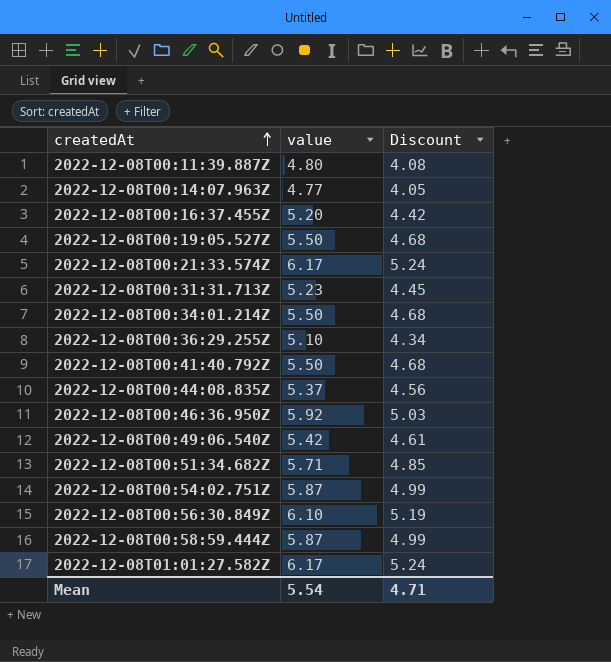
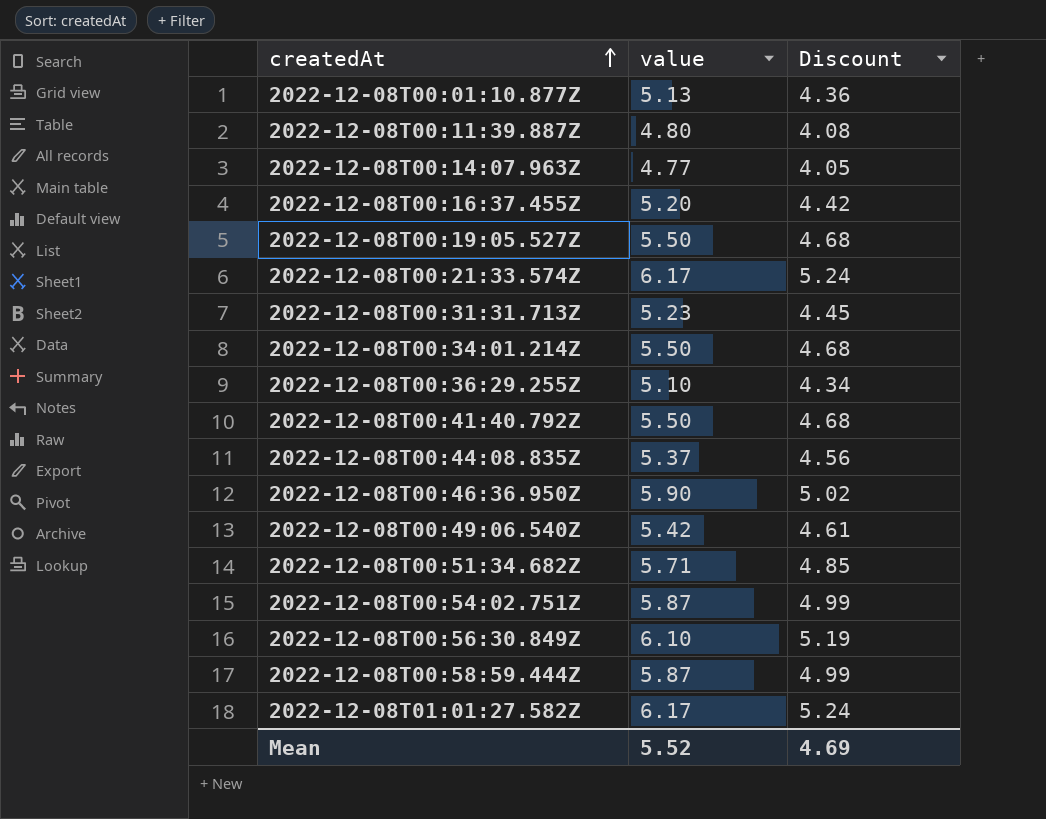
row 2022-12-08T00:01:10.877Z: none -> 5.13 | 4.36
2022-12-08T00:46:36.950Z | value: 5.92 -> 5.90
2022-12-08T00:46:36.950Z | Discount: 5.03 -> 5.02
Mean | value: 5.54 -> 5.52
Mean | Discount: 4.71 -> 4.69

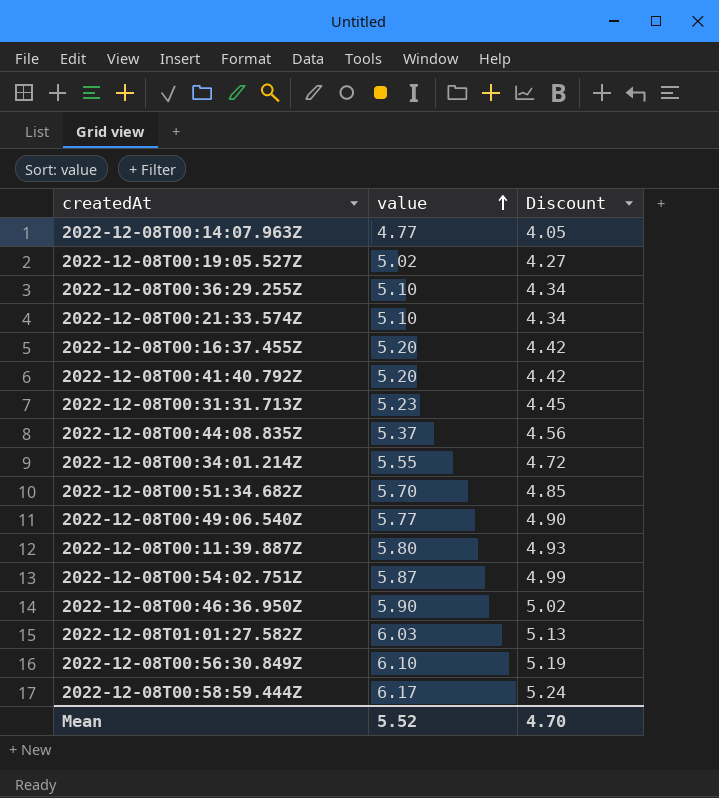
row order: createdAt ascending -> value ascending
row 2022-12-08T00:01:10.877Z: 5.13 | 4.36 -> none
2022-12-08T00:19:05.527Z | value: 5.50 -> 5.02
2022-12-08T00:19:05.527Z | Discount: 4.68 -> 4.27
2022-12-08T00:21:33.574Z | value: 6.17 -> 5.10
2022-12-08T00:21:33.574Z | Discount: 5.24 -> 4.34
2022-12-08T00:41:40.792Z | value: 5.50 -> 5.20
2022-12-08T00:41:40.792Z | Discount: 4.68 -> 4.42
2022-12-08T00:34:01.214Z | value: 5.50 -> 5.55
2022-12-08T00:34:01.214Z | Discount: 4.68 -> 4.72
2022-12-08T00:51:34.682Z | value: 5.71 -> 5.70
2022-12-08T00:49:06.540Z | value: 5.42 -> 5.77
2022-12-08T00:49:06.540Z | Discount: 4.61 -> 4.90
2022-12-08T00:11:39.887Z | value: 4.80 -> 5.80
2022-12-08T00:11:39.887Z | Discount: 4.08 -> 4.93
2022-12-08T01:01:27.582Z | value: 6.17 -> 6.03
2022-12-08T01:01:27.582Z | Discount: 5.24 -> 5.13
2022-12-08T00:58:59.444Z | value: 5.87 -> 6.17
2022-12-08T00:58:59.444Z | Discount: 4.99 -> 5.24
Mean | Discount: 4.69 -> 4.70

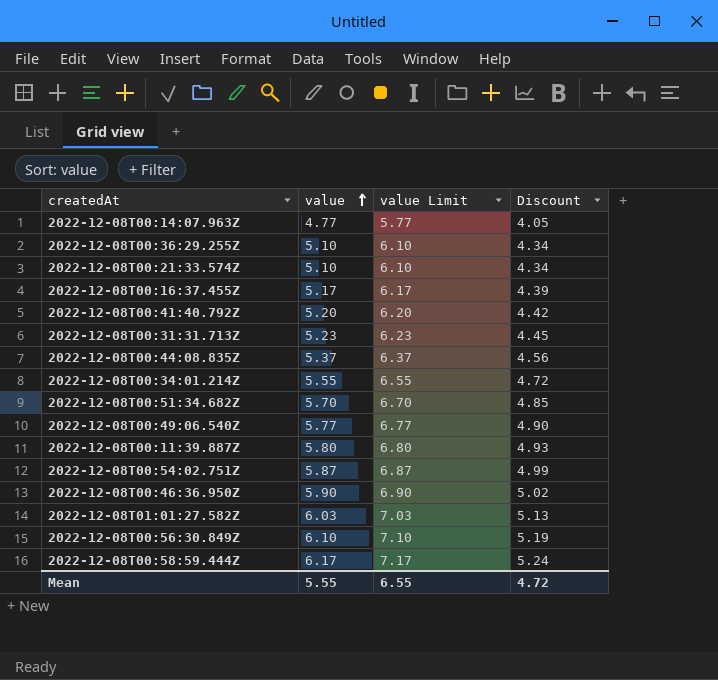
column value Limit | formula: none -> [value] + 1
row 2022-12-08T00:19:05.527Z: 5.02 | 4.27 -> none
2022-12-08T00:16:37.455Z | value: 5.20 -> 5.17
2022-12-08T00:16:37.455Z | Discount: 4.42 -> 4.39
Mean | value: 5.52 -> 5.55
Mean | Discount: 4.70 -> 4.72

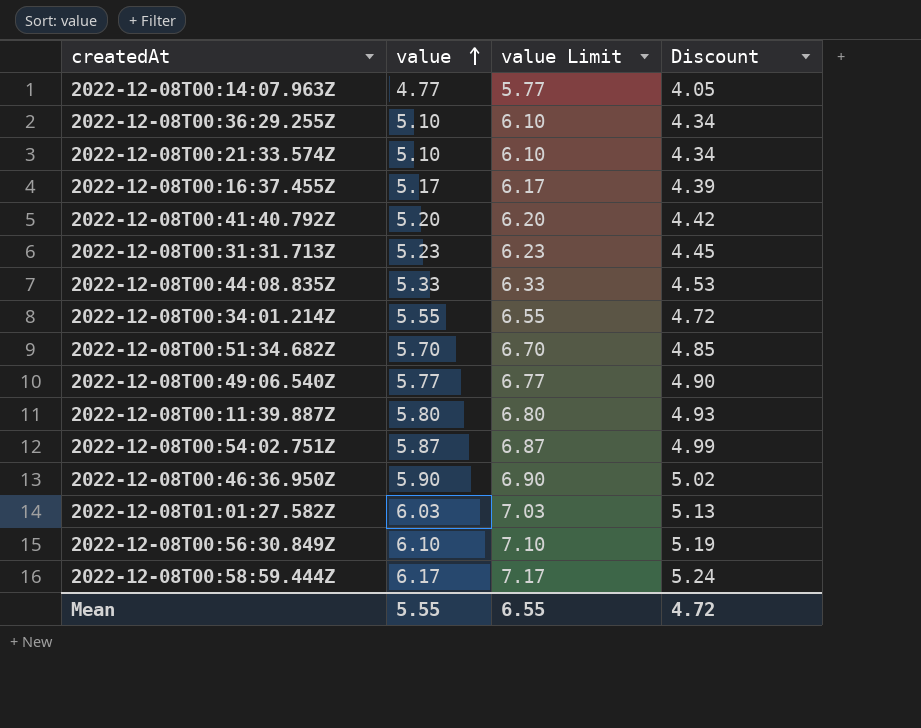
2022-12-08T00:44:08.835Z | value: 5.37 -> 5.33
2022-12-08T00:44:08.835Z | value Limit: 6.37 -> 6.33
2022-12-08T00:44:08.835Z | Discount: 4.56 -> 4.53

